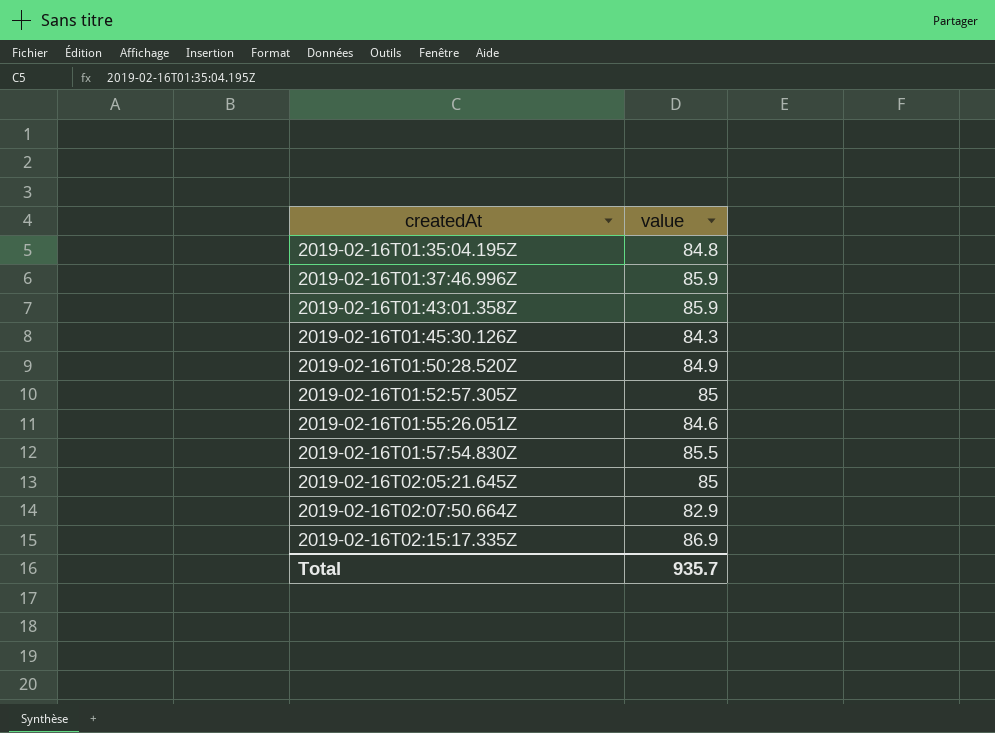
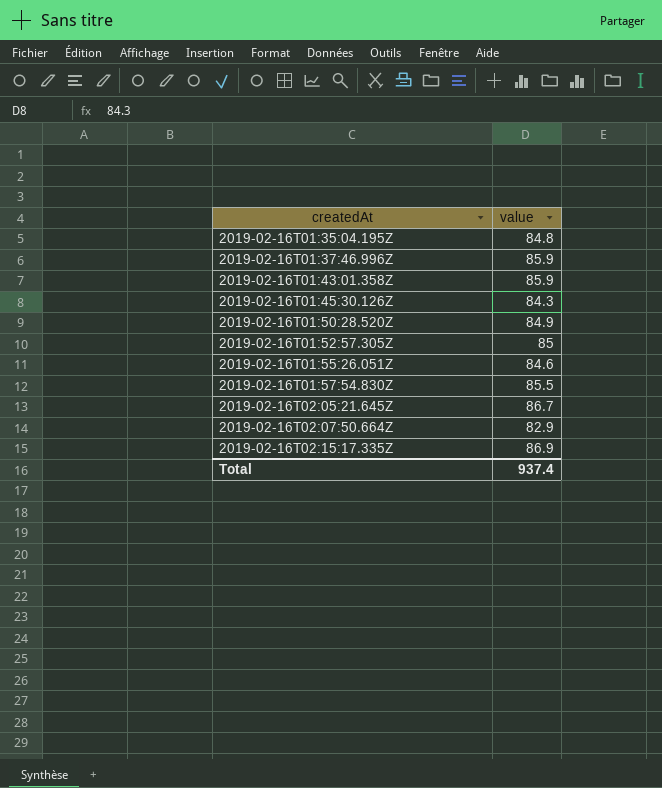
2019-02-16T02:05:21.645Z | value: 85 -> 86.7
Total | value: 935.7 -> 937.4

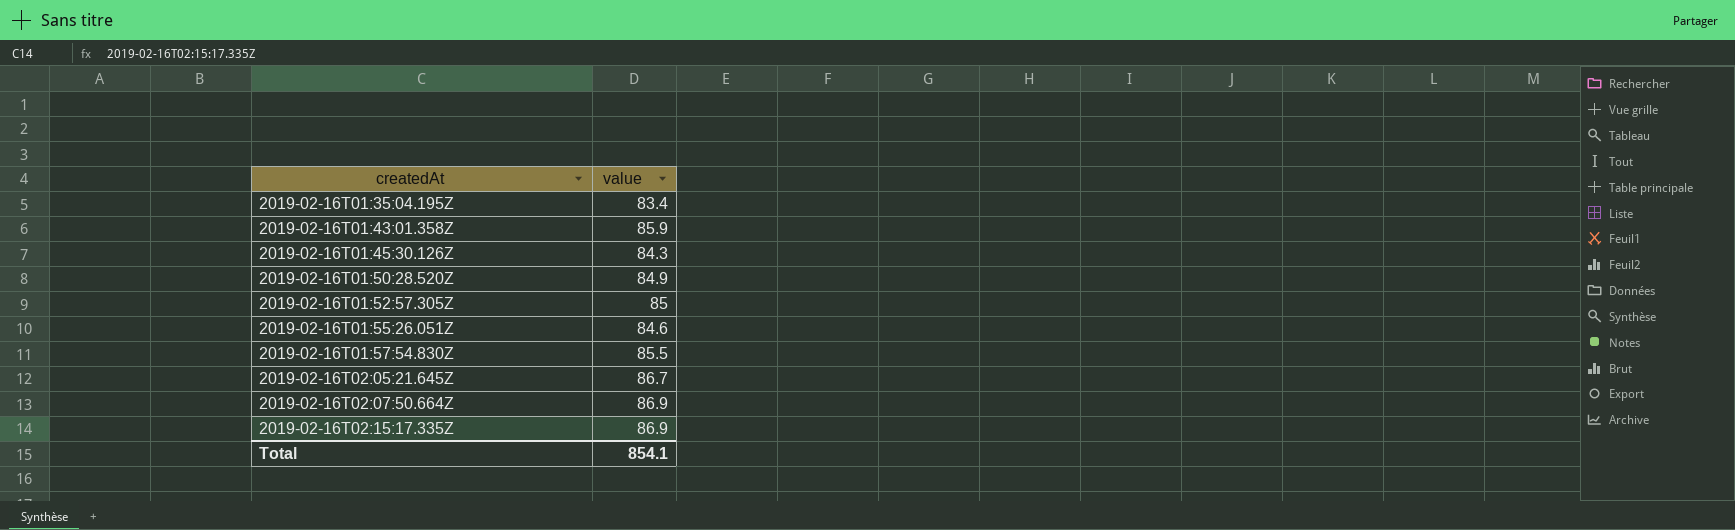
row 2019-02-16T01:37:46.996Z: 85.9 -> none
2019-02-16T01:35:04.195Z | value: 84.8 -> 83.4
2019-02-16T02:07:50.664Z | value: 82.9 -> 86.9
Total | value: 937.4 -> 854.1

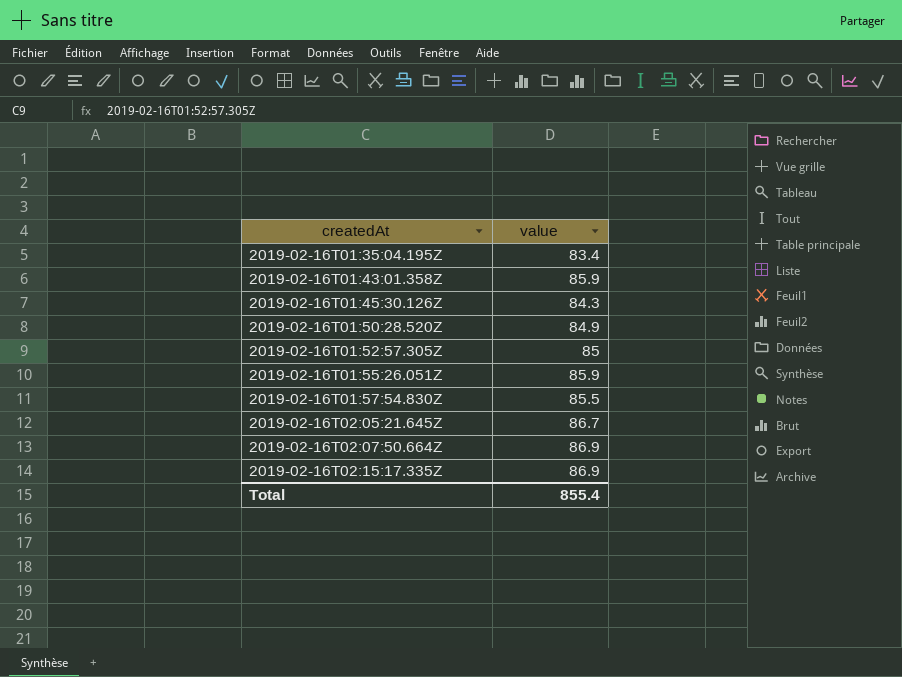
2019-02-16T01:55:26.051Z | value: 84.6 -> 85.9
Total | value: 854.1 -> 855.4

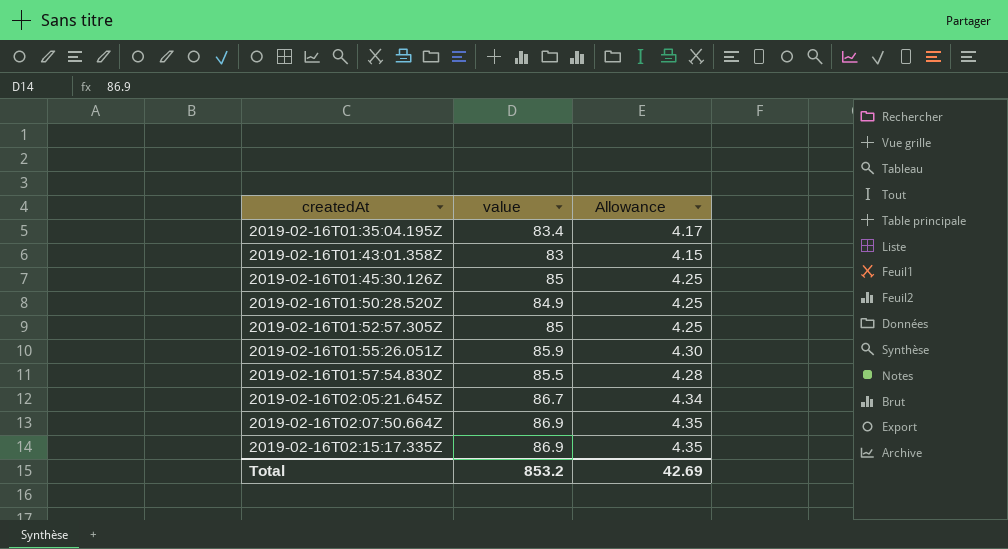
column Allowance | formula: none -> [value] * 0.05
2019-02-16T01:43:01.358Z | value: 85.9 -> 83
2019-02-16T01:45:30.126Z | value: 84.3 -> 85
Total | value: 855.4 -> 853.2

